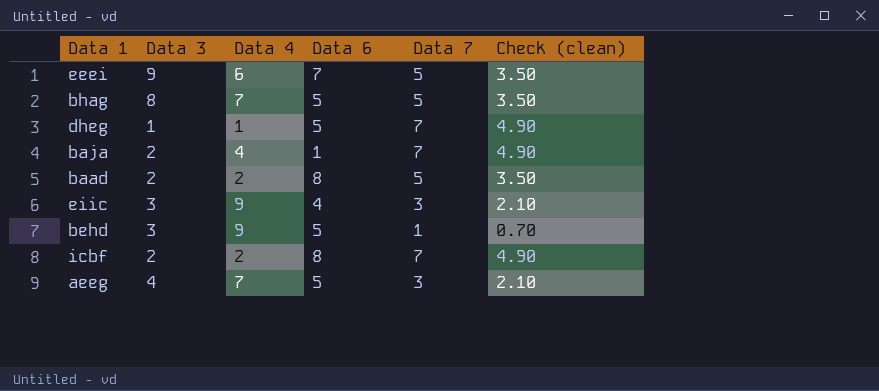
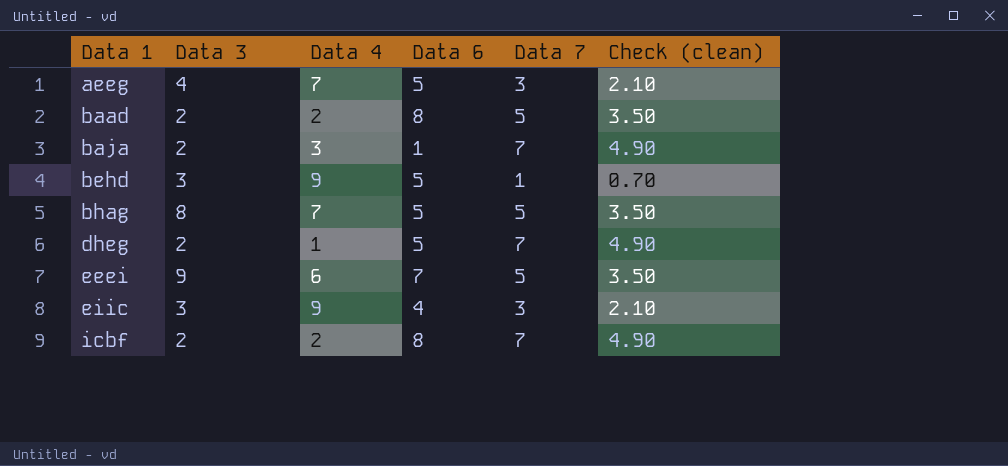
row order: none -> Data 1 ascending
baja | Data 4: 4 -> 3
dheg | Data 3: 1 -> 2

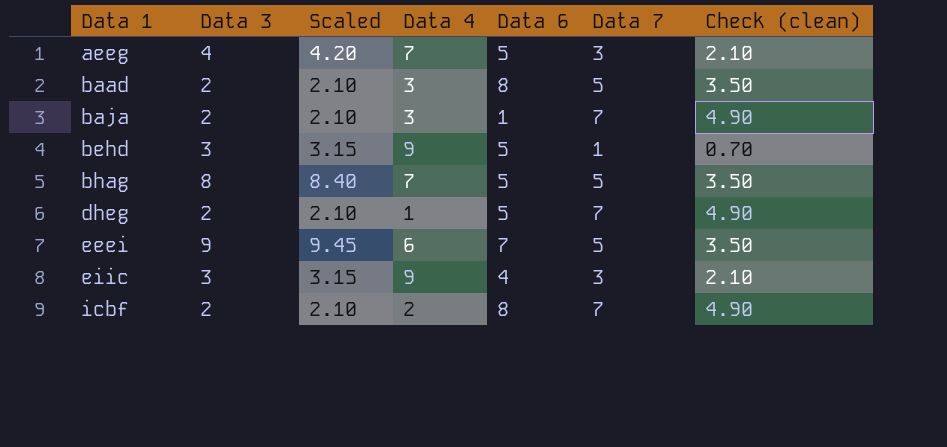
column Scaled | formula: none -> [Data 3] * 1.05
baad | Data 4: 2 -> 3

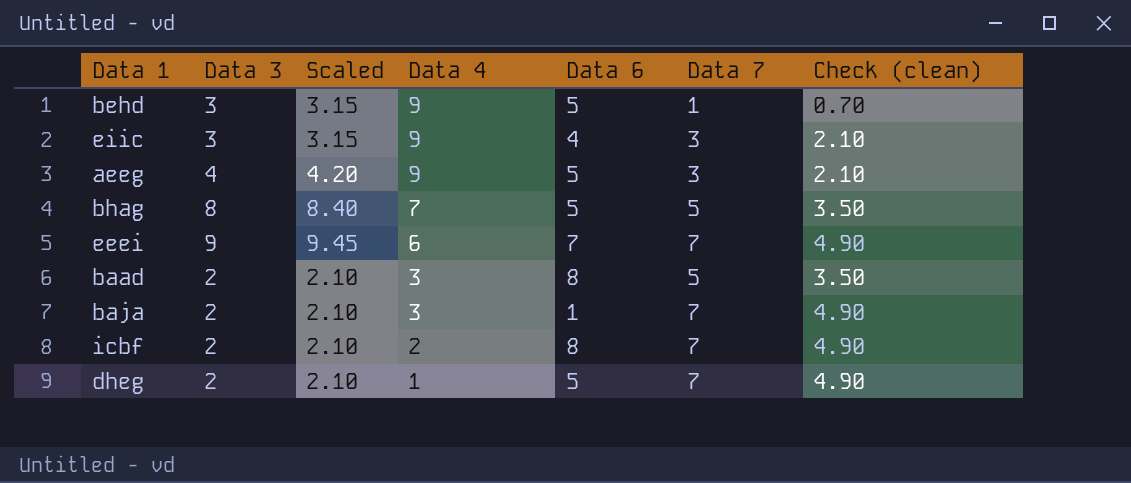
row order: Data 1 ascending -> Data 4 descending
aeeg | Data 4: 7 -> 9
eeei | Data 7: 5 -> 7
eeei | Check (clean): 3.50 -> 4.90

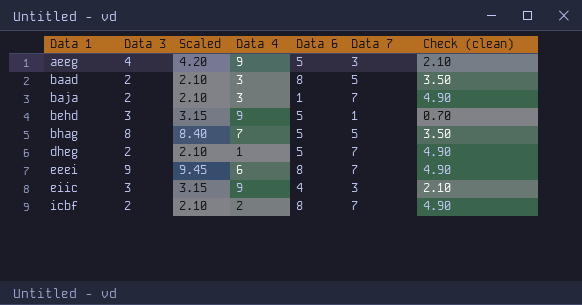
row order: Data 4 descending -> Data 1 ascending
eeei | Data 6: 7 -> 8

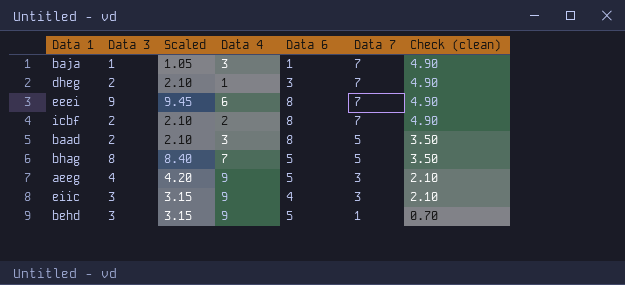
row order: Data 1 ascending -> Data 7 descending
baja | Data 3: 2 -> 1
baja | Scaled: 2.10 -> 1.05
dheg | Data 6: 5 -> 3

